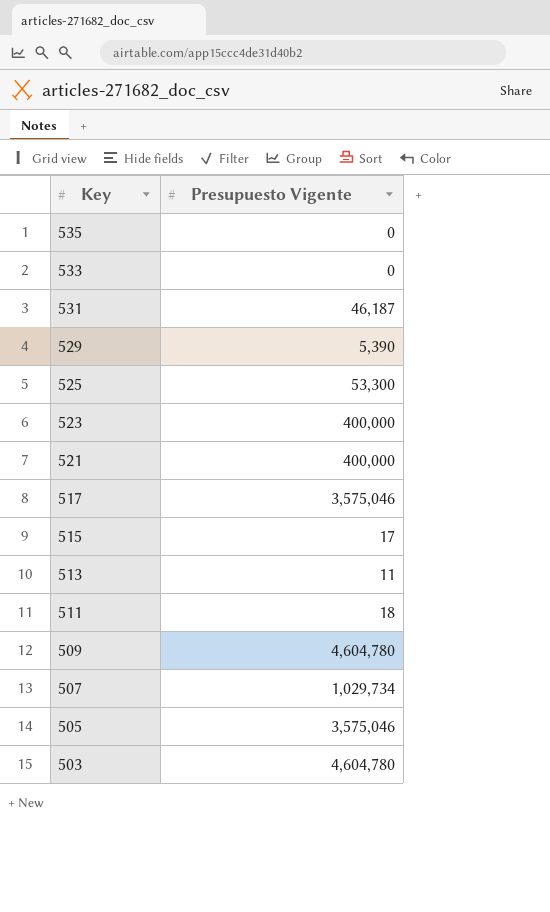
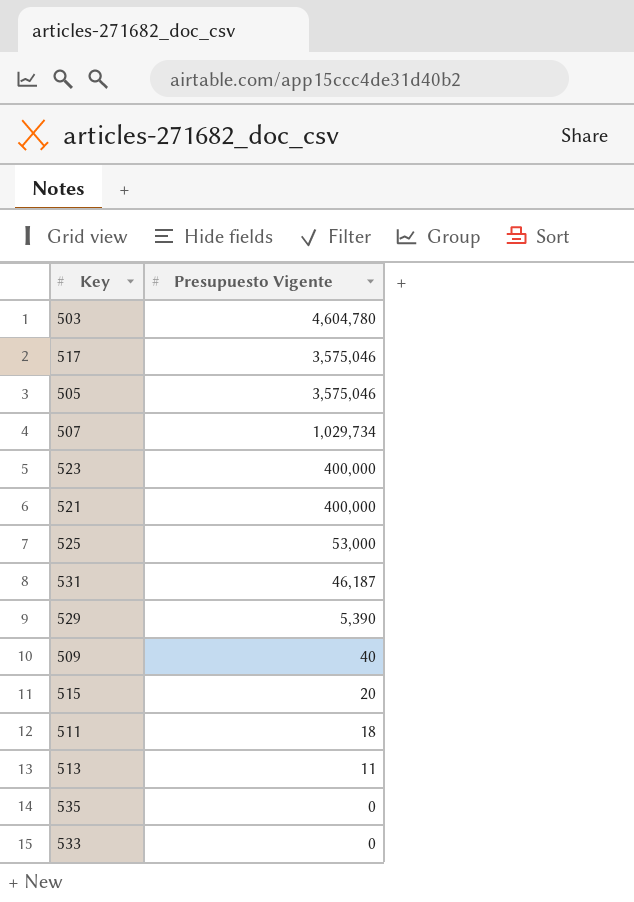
row order: Key descending -> Presupuesto Vigente descending
525 | Presupuesto Vigente: 53,300 -> 53,000
509 | Presupuesto Vigente: 4,604,780 -> 40
515 | Presupuesto Vigente: 17 -> 20

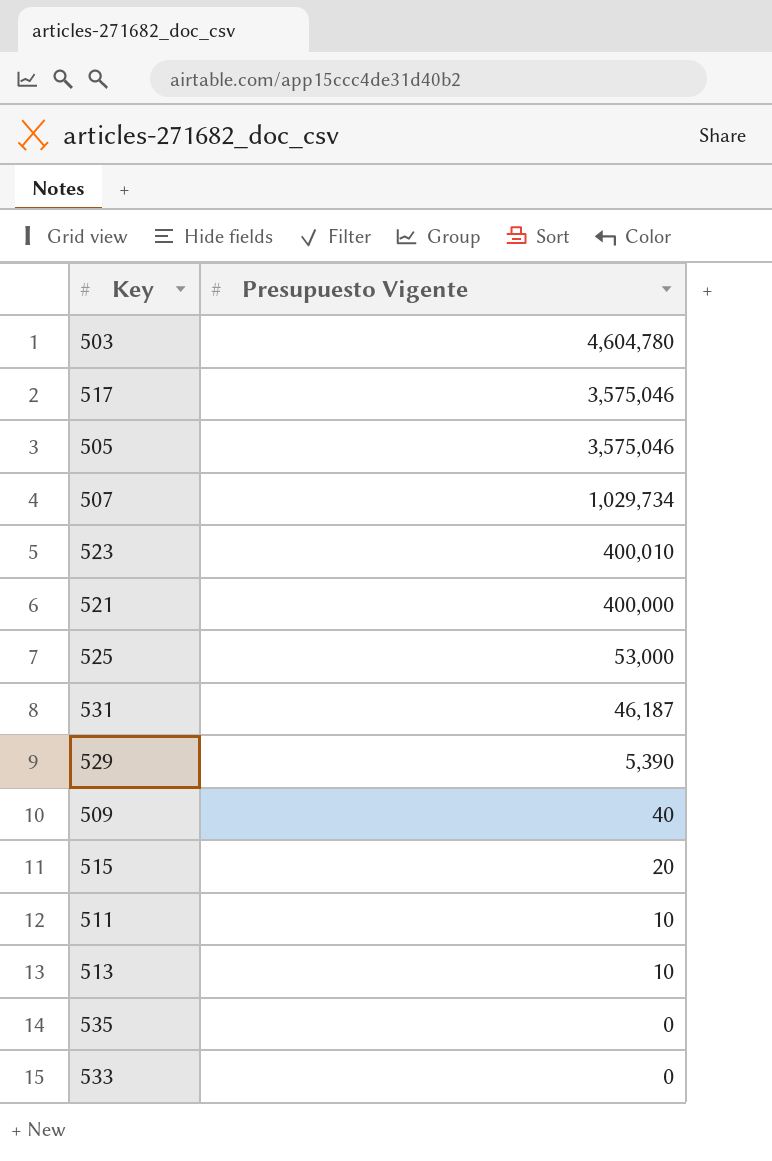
523 | Presupuesto Vigente: 400,000 -> 400,010
511 | Presupuesto Vigente: 18 -> 10
513 | Presupuesto Vigente: 11 -> 10

